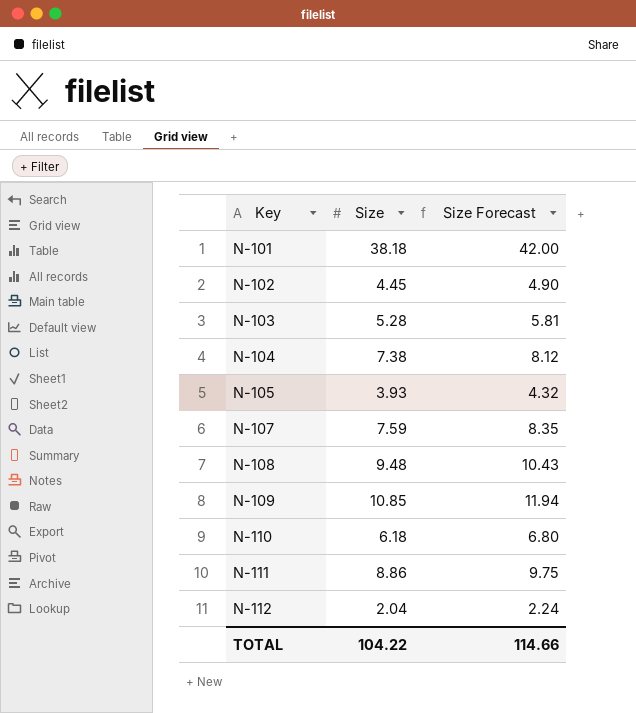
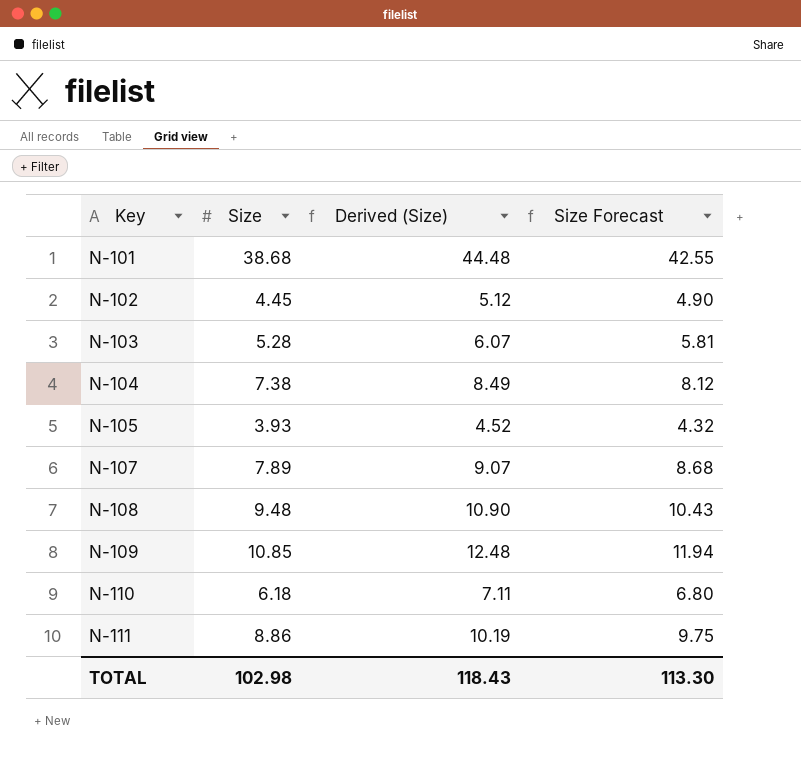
column Derived (Size) | formula: none -> [Size] * 1.15
row N-112: 2.04 | 2.24 -> none
N-101 | Size: 38.18 -> 38.68
N-101 | Size Forecast: 42.00 -> 42.55
N-107 | Size: 7.59 -> 7.89
N-107 | Size Forecast: 8.35 -> 8.68
TOTAL | Size: 104.22 -> 102.98
TOTAL | Size Forecast: 114.66 -> 113.30

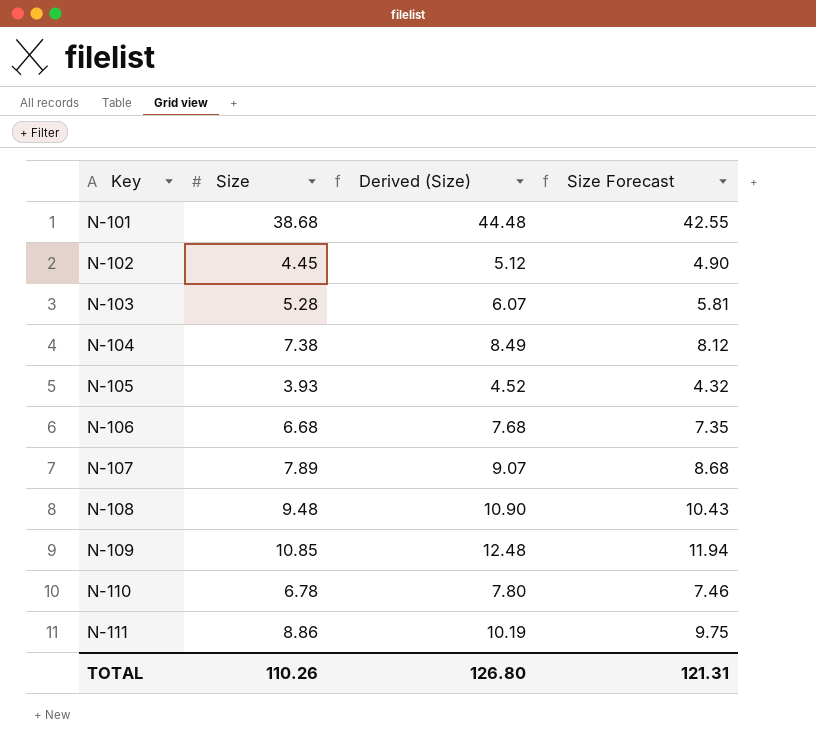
row N-106: none -> 6.68 | 7.68 | 7.35
N-110 | Size: 6.18 -> 6.78
N-110 | Derived (Size): 7.11 -> 7.80
N-110 | Size Forecast: 6.80 -> 7.46
TOTAL | Size: 102.98 -> 110.26
TOTAL | Derived (Size): 118.43 -> 126.80
TOTAL | Size Forecast: 113.30 -> 121.31

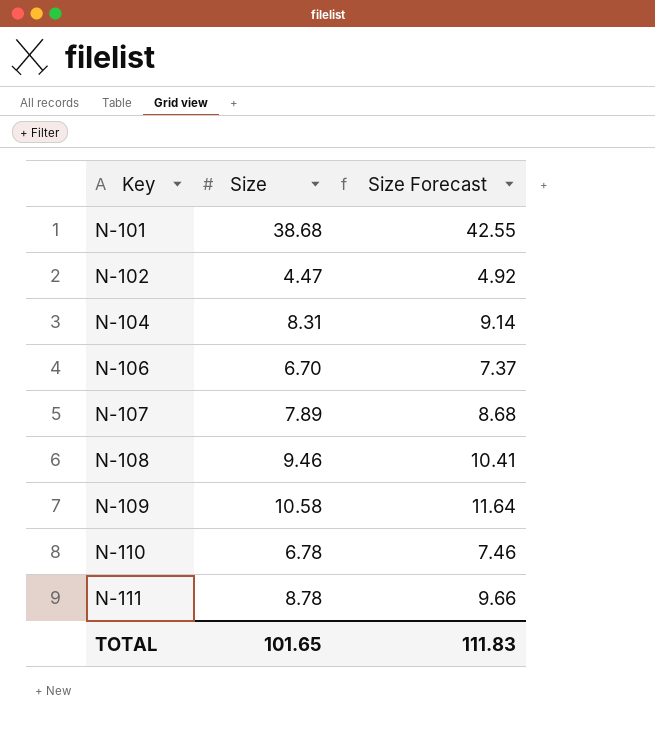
column Derived (Size) | formula: [Size] * 1.15 -> none
row N-103: 5.28 | 6.07 | 5.81 -> none
row N-105: 3.93 | 4.52 | 4.32 -> none
N-102 | Size: 4.45 -> 4.47
N-102 | Size Forecast: 4.90 -> 4.92
N-104 | Size: 7.38 -> 8.31
N-104 | Size Forecast: 8.12 -> 9.14
N-106 | Size: 6.68 -> 6.70
N-106 | Size Forecast: 7.35 -> 7.37
N-108 | Size: 9.48 -> 9.46
N-108 | Size Forecast: 10.43 -> 10.41
N-109 | Size: 10.85 -> 10.58
N-109 | Size Forecast: 11.94 -> 11.64
N-111 | Size: 8.86 -> 8.78
N-111 | Size Forecast: 9.75 -> 9.66
TOTAL | Size: 110.26 -> 101.65
TOTAL | Size Forecast: 121.31 -> 111.83

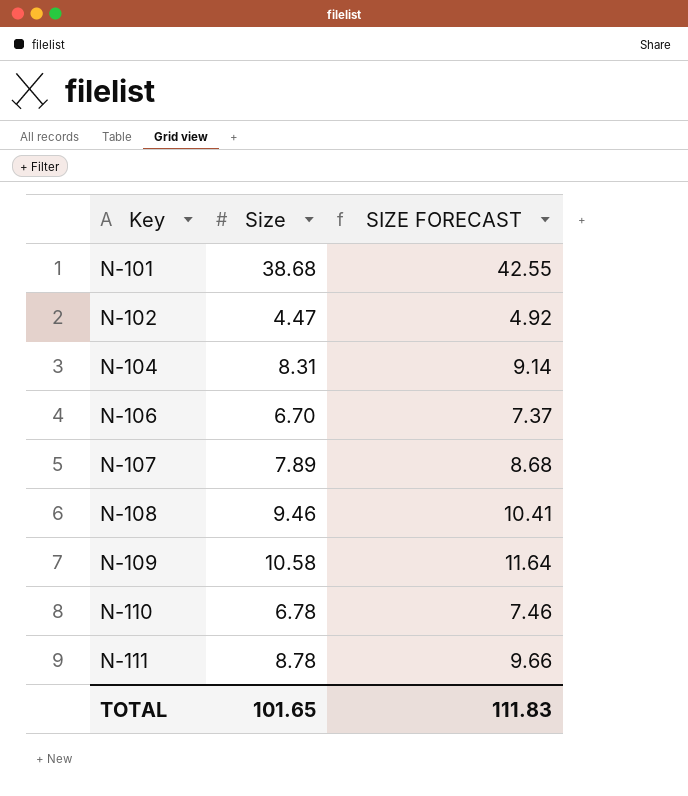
column name: Size Forecast -> SIZE FORECAST

